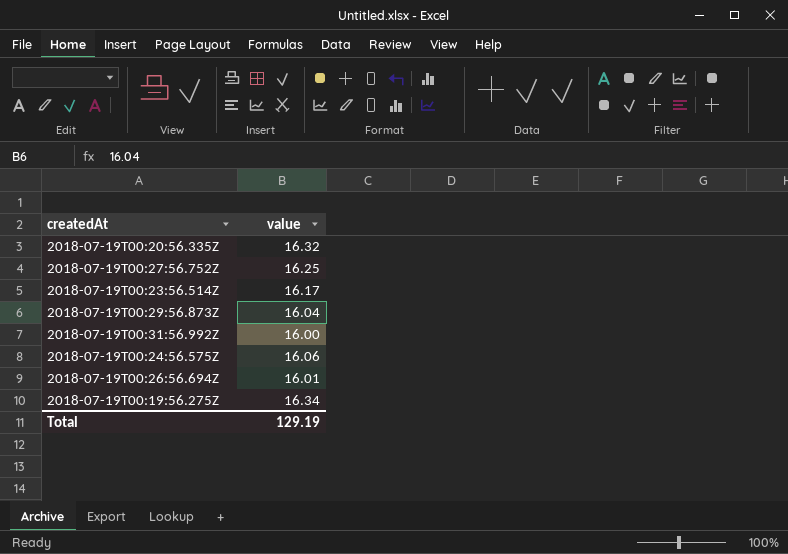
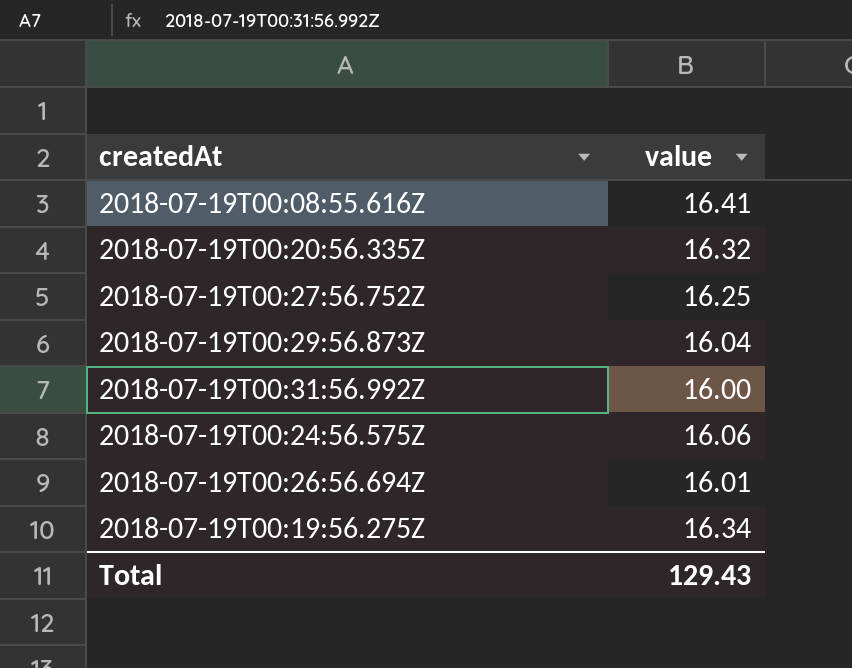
row 2018-07-19T00:23:56.514Z: 16.17 -> none
row 2018-07-19T00:08:55.616Z: none -> 16.41
Total | value: 129.19 -> 129.43

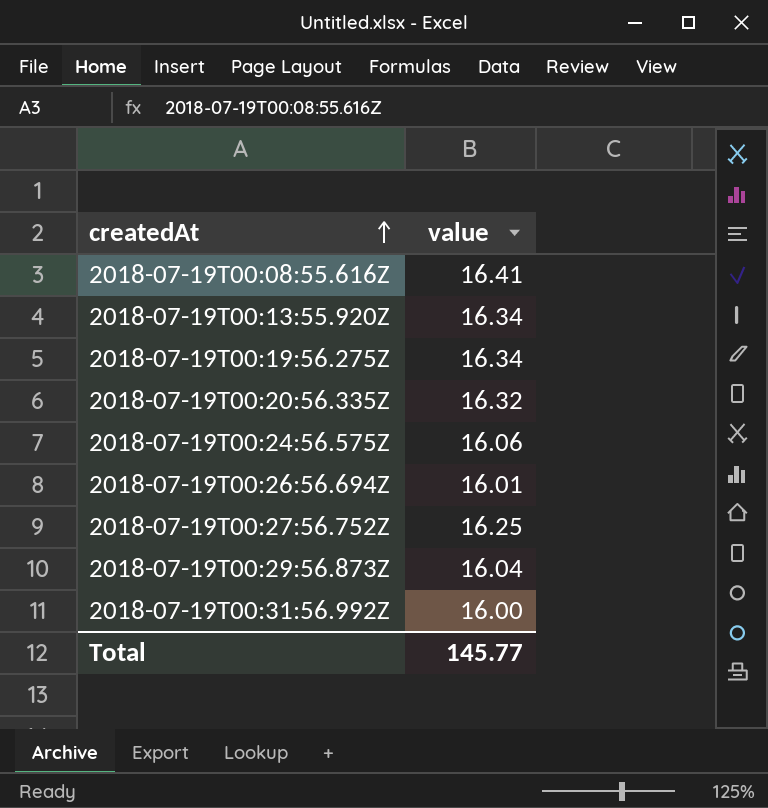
row order: none -> createdAt ascending
row 2018-07-19T00:13:55.920Z: none -> 16.34
Total | value: 129.43 -> 145.77

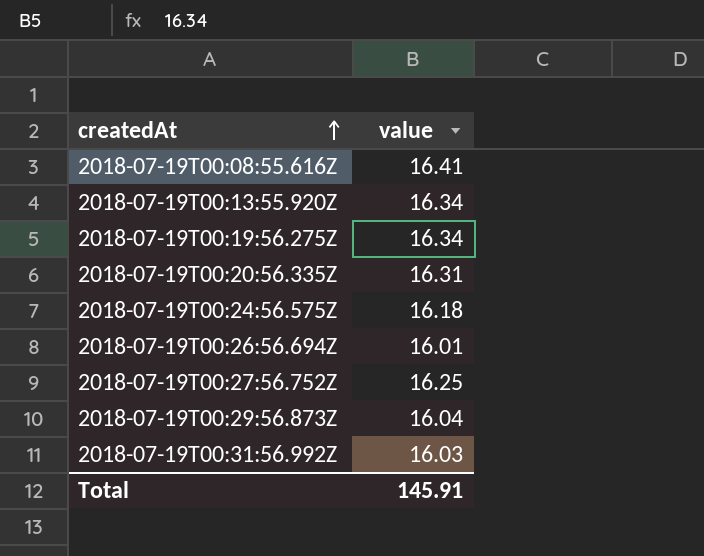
2018-07-19T00:20:56.335Z | value: 16.32 -> 16.31
2018-07-19T00:24:56.575Z | value: 16.06 -> 16.18
2018-07-19T00:31:56.992Z | value: 16.00 -> 16.03
Total | value: 145.77 -> 145.91

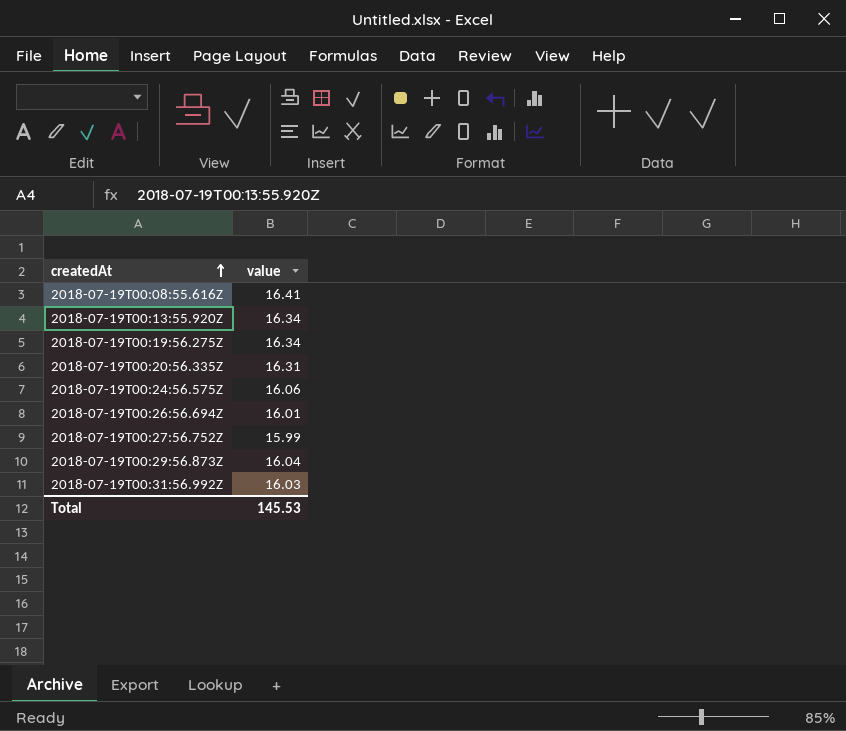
2018-07-19T00:24:56.575Z | value: 16.18 -> 16.06
2018-07-19T00:27:56.752Z | value: 16.25 -> 15.99
Total | value: 145.91 -> 145.53

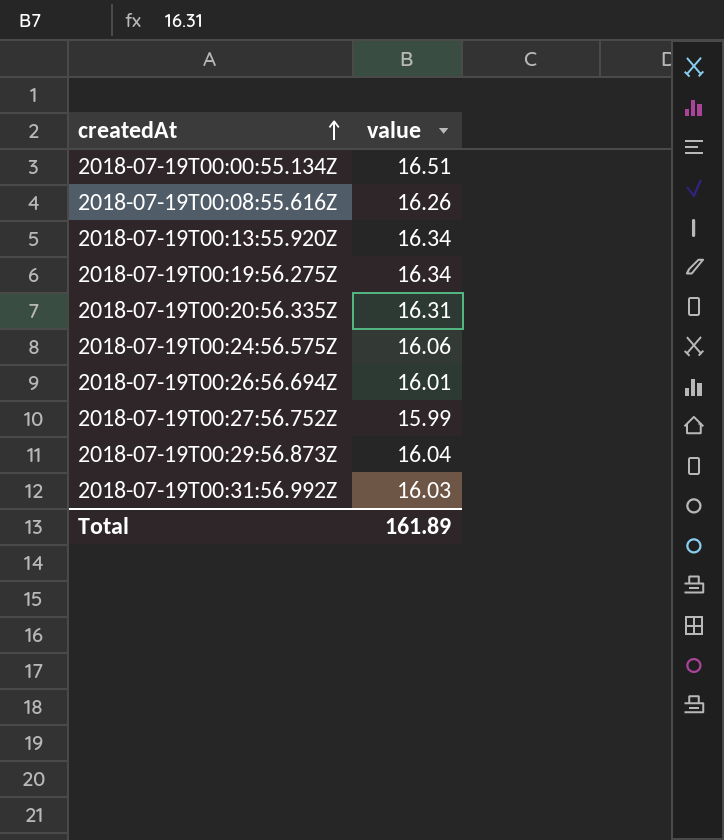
row 2018-07-19T00:00:55.134Z: none -> 16.51
2018-07-19T00:08:55.616Z | value: 16.41 -> 16.26
Total | value: 145.53 -> 161.89

